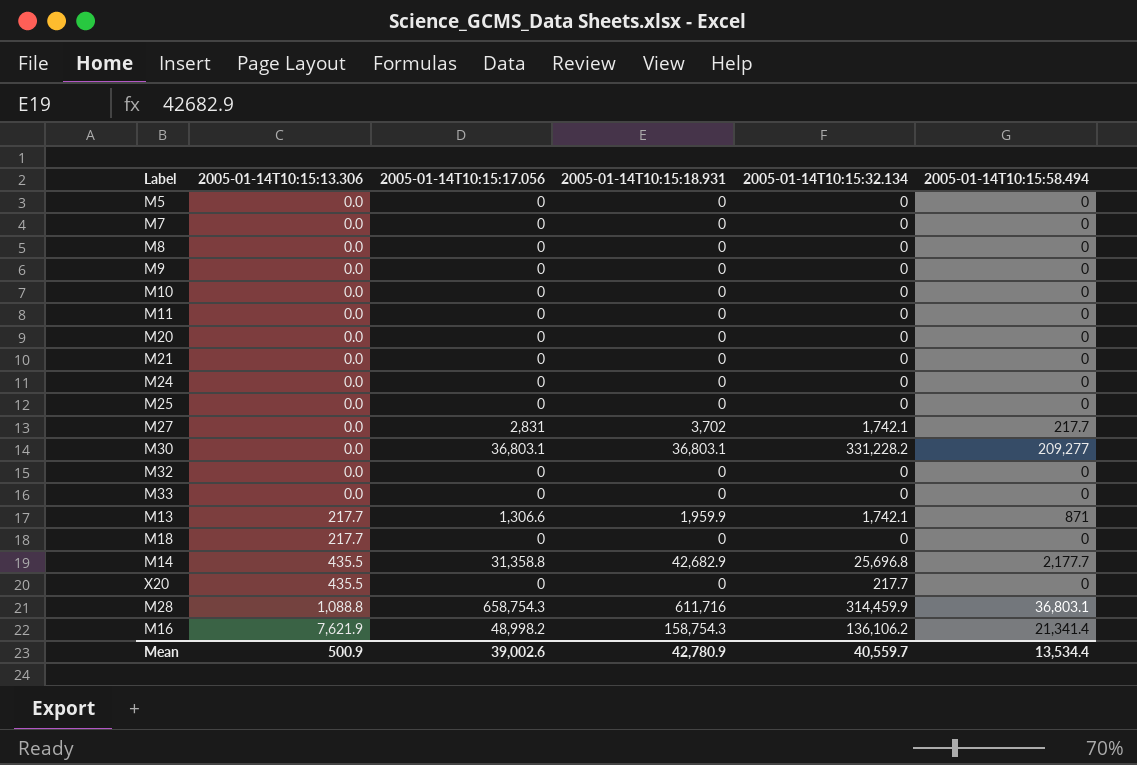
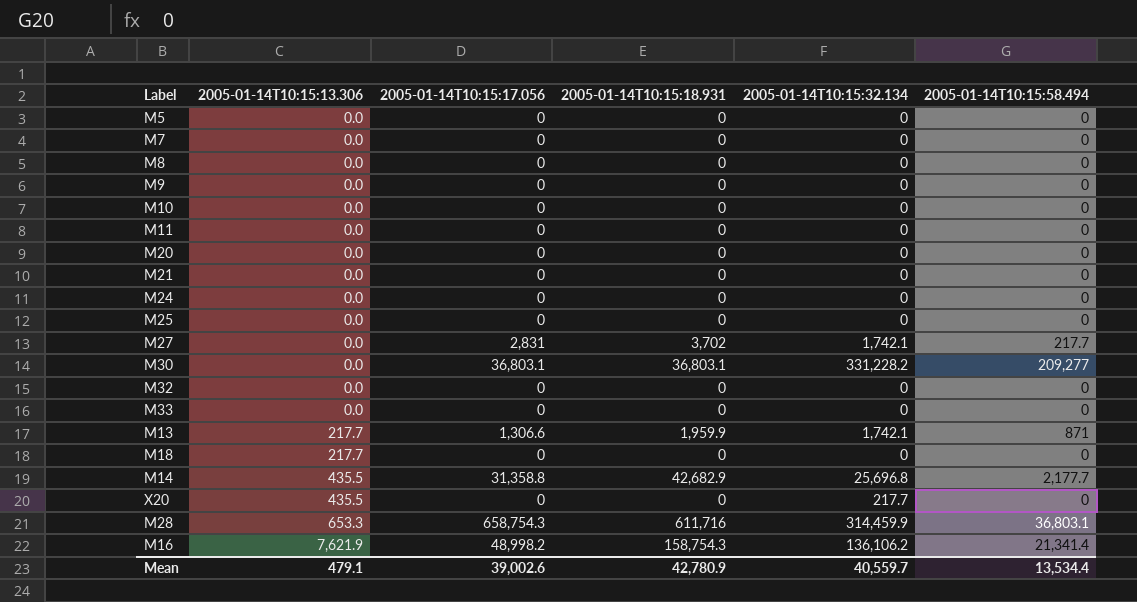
M28 | 2005-01-14T10:15:13.306: 1,088.8 -> 653.3
Mean | 2005-01-14T10:15:13.306: 500.9 -> 479.1

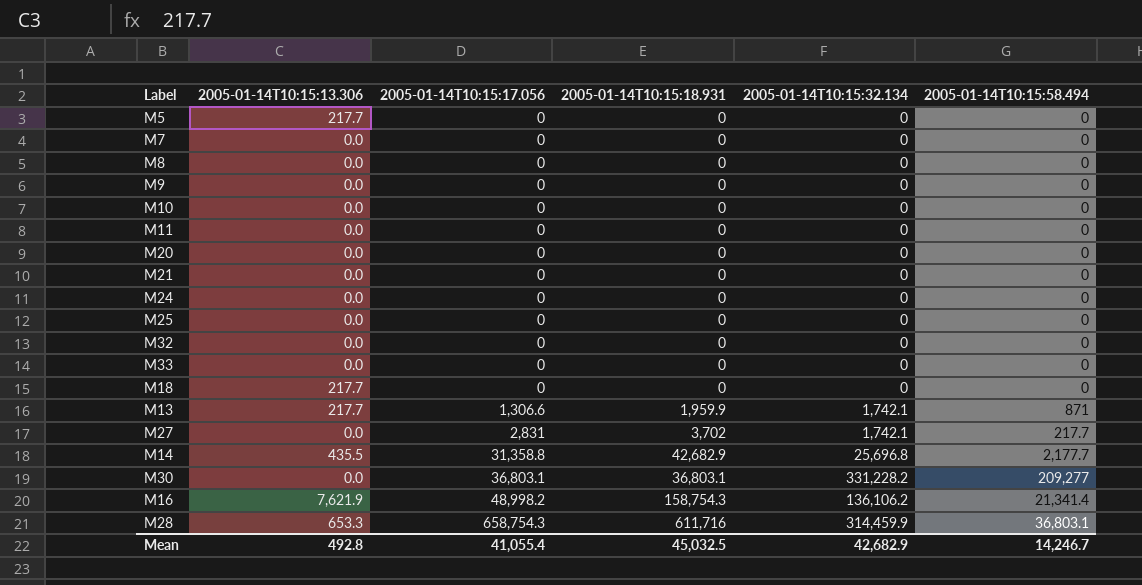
row order: 2005-01-14T10:15:13.306 ascending -> 2005-01-14T10:15:17.056 ascending
row X20: 435.5 | 0 | 0 | 217.7 | 0 -> none
M5 | 2005-01-14T10:15:13.306: 0.0 -> 217.7
Mean | 2005-01-14T10:15:13.306: 479.1 -> 492.8
Mean | 2005-01-14T10:15:17.056: 39,002.6 -> 41,055.4
Mean | 2005-01-14T10:15:18.931: 42,780.9 -> 45,032.5
Mean | 2005-01-14T10:15:32.134: 40,559.7 -> 42,682.9
Mean | 2005-01-14T10:15:58.494: 13,534.4 -> 14,246.7

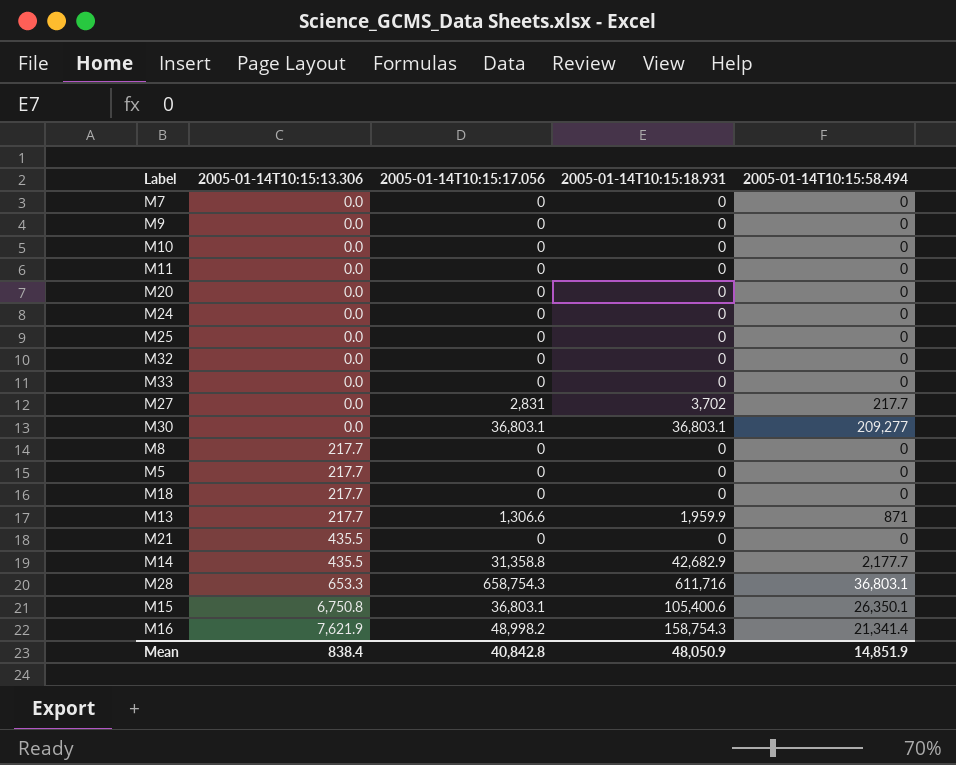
row order: 2005-01-14T10:15:17.056 ascending -> 2005-01-14T10:15:13.306 ascending
column 2005-01-14T10:15:32.134 | position: 5 -> none
M8 | 2005-01-14T10:15:13.306: 0.0 -> 217.7
M21 | 2005-01-14T10:15:13.306: 0.0 -> 435.5
row M15: none -> 6,750.8 | 36,803.1 | 105,400.6 | 26,350.1
Mean | 2005-01-14T10:15:13.306: 492.8 -> 838.4
Mean | 2005-01-14T10:15:17.056: 41,055.4 -> 40,842.8
Mean | 2005-01-14T10:15:18.931: 45,032.5 -> 48,050.9
Mean | 2005-01-14T10:15:58.494: 14,246.7 -> 14,851.9

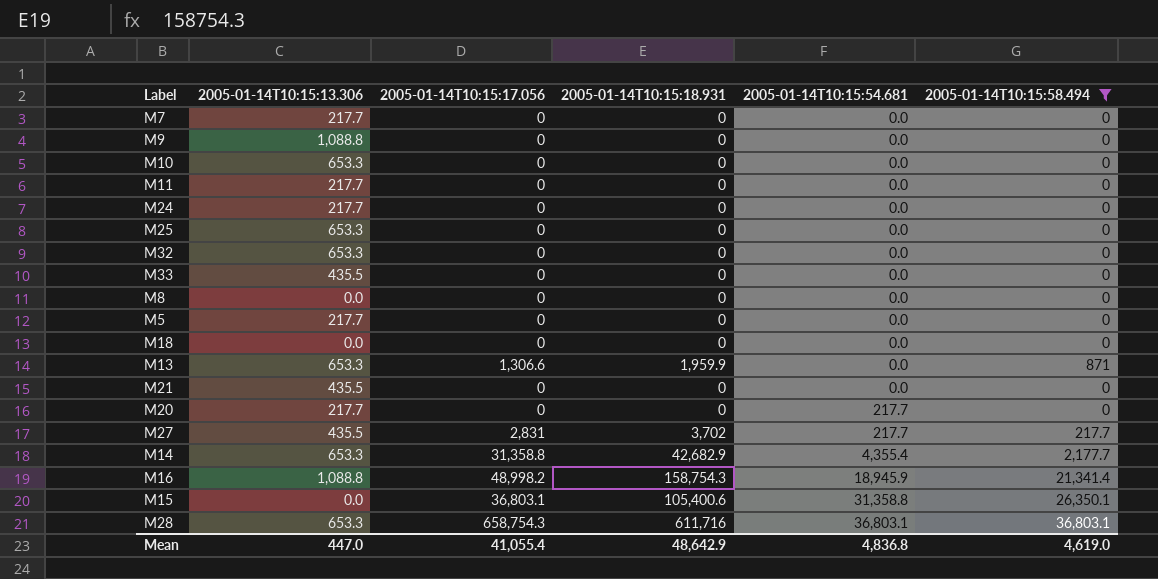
filter: none -> 2005-01-14T10:15:58.494 != 209,277
row order: 2005-01-14T10:15:13.306 ascending -> 2005-01-14T10:15:54.681 ascending
column 2005-01-14T10:15:54.681 | position: none -> 5
M7 | 2005-01-14T10:15:13.306: 0.0 -> 217.7
M9 | 2005-01-14T10:15:13.306: 0.0 -> 1,088.8
M10 | 2005-01-14T10:15:13.306: 0.0 -> 653.3
M11 | 2005-01-14T10:15:13.306: 0.0 -> 217.7
M24 | 2005-01-14T10:15:13.306: 0.0 -> 217.7
M25 | 2005-01-14T10:15:13.306: 0.0 -> 653.3
M32 | 2005-01-14T10:15:13.306: 0.0 -> 653.3
M33 | 2005-01-14T10:15:13.306: 0.0 -> 435.5
M8 | 2005-01-14T10:15:13.306: 217.7 -> 0.0
M18 | 2005-01-14T10:15:13.306: 217.7 -> 0.0
M13 | 2005-01-14T10:15:13.306: 217.7 -> 653.3
M20 | 2005-01-14T10:15:13.306: 0.0 -> 217.7
M27 | 2005-01-14T10:15:13.306: 0.0 -> 435.5
M14 | 2005-01-14T10:15:13.306: 435.5 -> 653.3
M16 | 2005-01-14T10:15:13.306: 7,621.9 -> 1,088.8
M15 | 2005-01-14T10:15:13.306: 6,750.8 -> 0.0
Mean | 2005-01-14T10:15:13.306: 838.4 -> 447.0
Mean | 2005-01-14T10:15:17.056: 40,842.8 -> 41,055.4
Mean | 2005-01-14T10:15:18.931: 48,050.9 -> 48,642.9
Mean | 2005-01-14T10:15:58.494: 14,851.9 -> 4,619.0

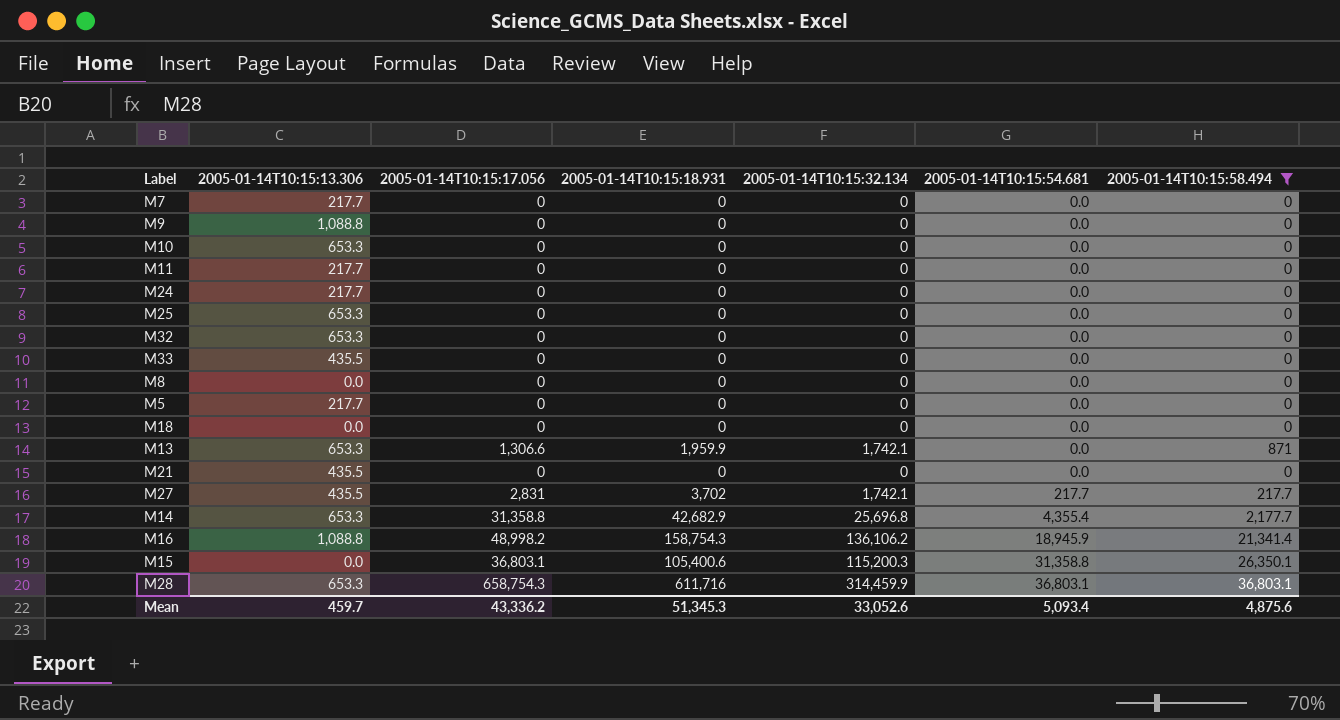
column 2005-01-14T10:15:32.134 | position: none -> 5
row M20: 217.7 | 0 | 0 | 217.7 | 0 -> none
Mean | 2005-01-14T10:15:13.306: 447.0 -> 459.7
Mean | 2005-01-14T10:15:17.056: 41,055.4 -> 43,336.2
Mean | 2005-01-14T10:15:18.931: 48,642.9 -> 51,345.3
Mean | 2005-01-14T10:15:54.681: 4,836.8 -> 5,093.4
Mean | 2005-01-14T10:15:58.494: 4,619.0 -> 4,875.6

